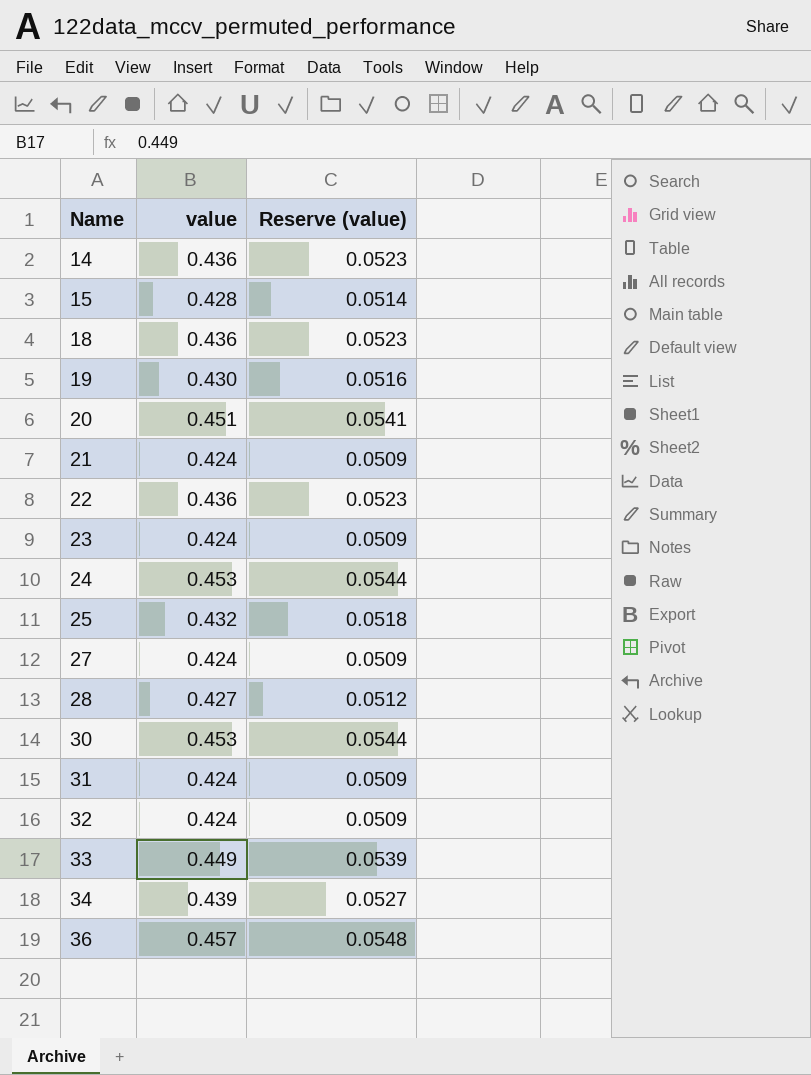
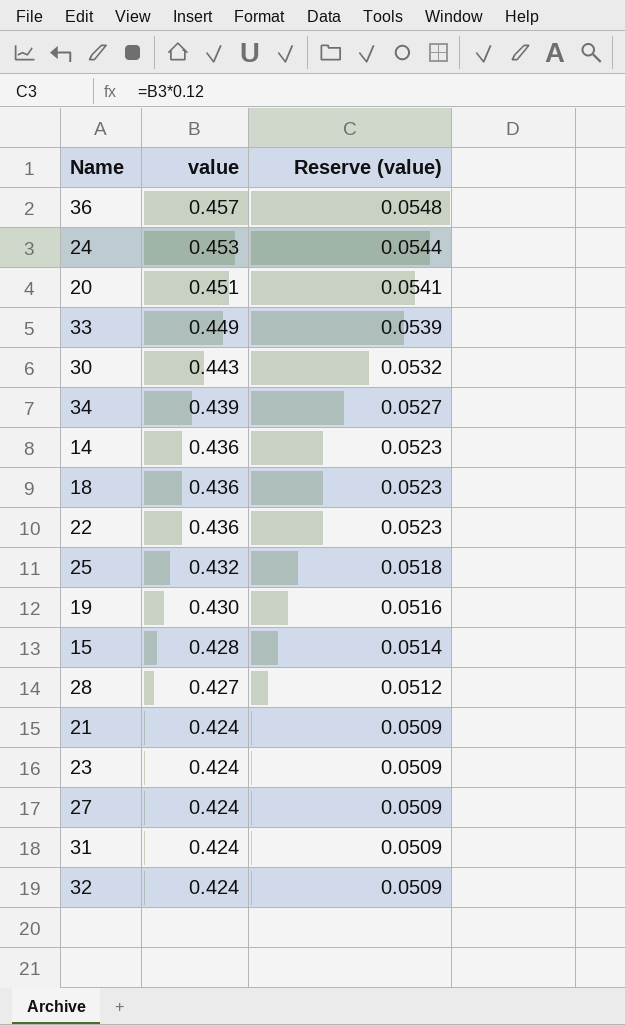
row order: Name ascending -> value descending
30 | value: 0.453 -> 0.443
30 | Reserve (value): 0.0544 -> 0.0532

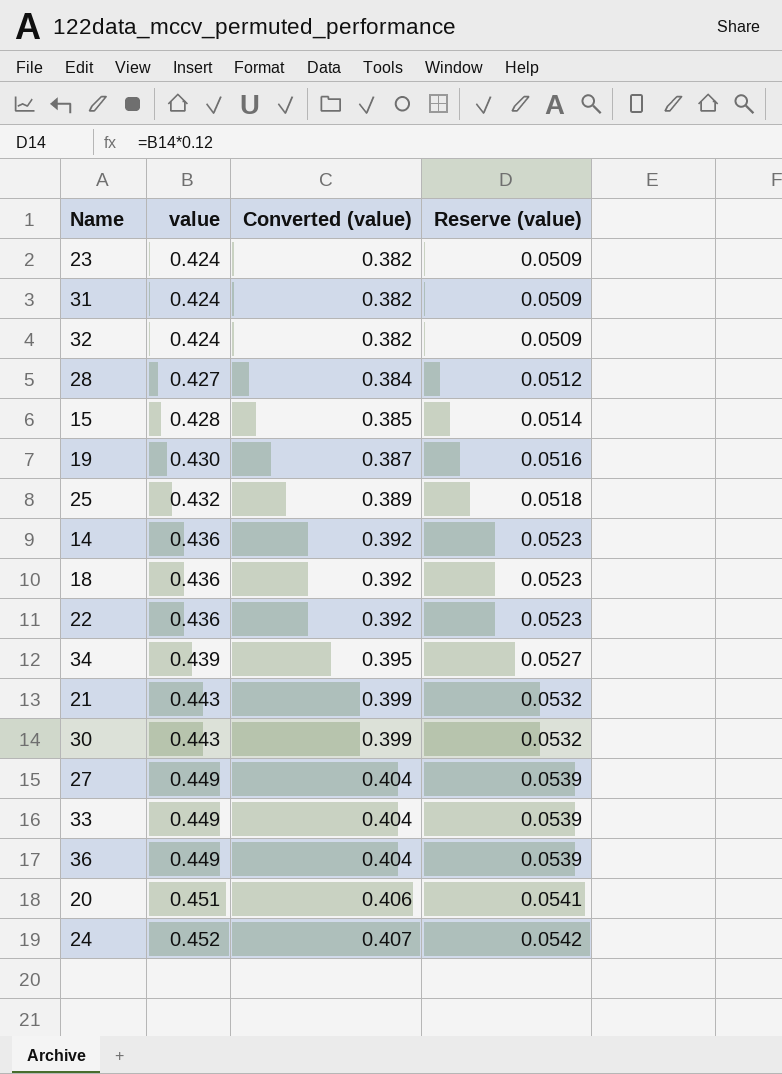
row order: value descending -> value ascending
column Converted (value) | formula: none -> [value] * 0.9
21 | value: 0.424 -> 0.443
21 | Reserve (value): 0.0509 -> 0.0532
27 | value: 0.424 -> 0.449
27 | Reserve (value): 0.0509 -> 0.0539
36 | value: 0.457 -> 0.449
36 | Reserve (value): 0.0548 -> 0.0539
24 | value: 0.453 -> 0.452
24 | Reserve (value): 0.0544 -> 0.0542

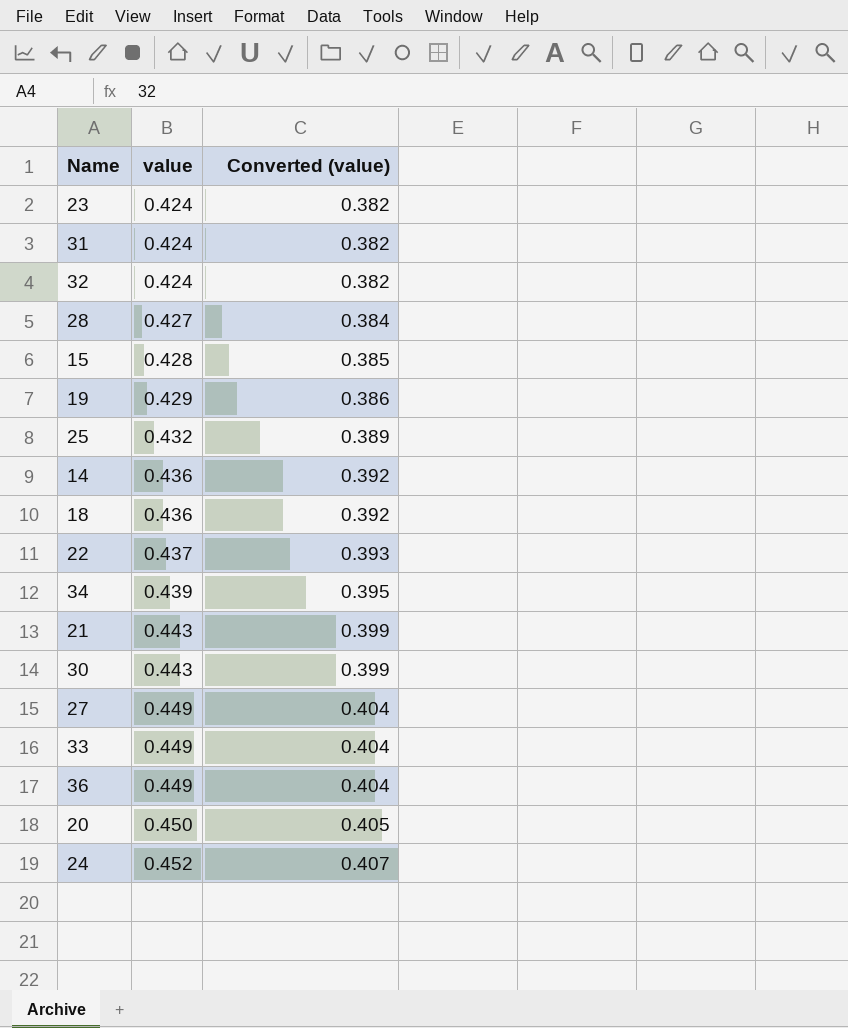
column Reserve (value) | formula: [value] * 0.12 -> none
19 | value: 0.430 -> 0.429
19 | Converted (value): 0.387 -> 0.386
22 | value: 0.436 -> 0.437
22 | Converted (value): 0.392 -> 0.393
20 | value: 0.451 -> 0.450
20 | Converted (value): 0.406 -> 0.405

